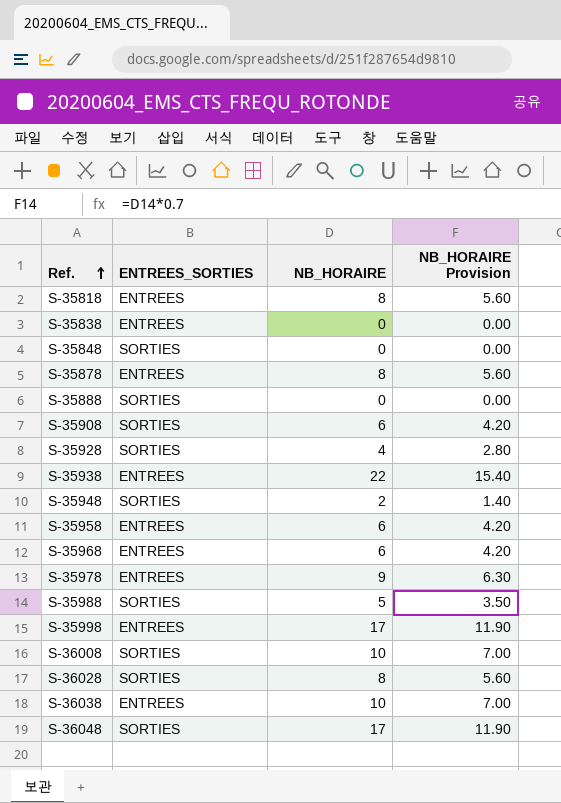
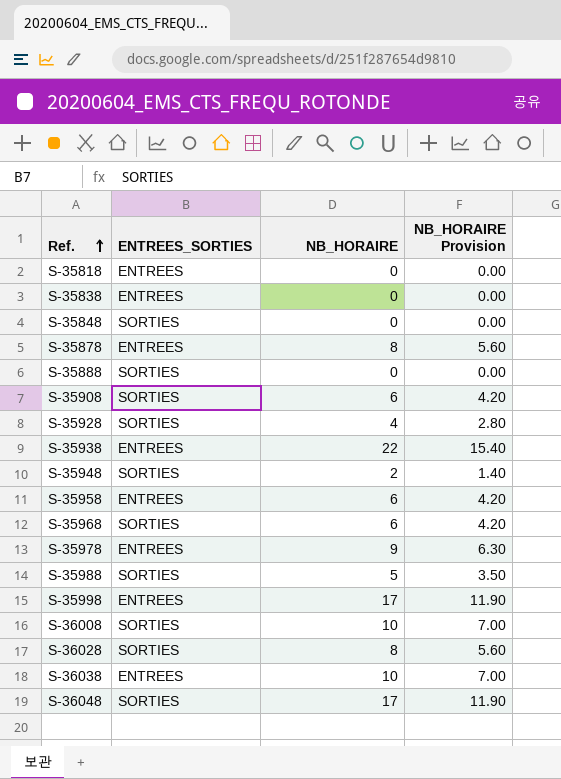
S-35818 | NB_HORAIRE: 8 -> 0
S-35818 | NB_HORAIRE Provision: 5.60 -> 0.00
S-35968 | ENTREES_SORTIES: ENTREES -> SORTIES

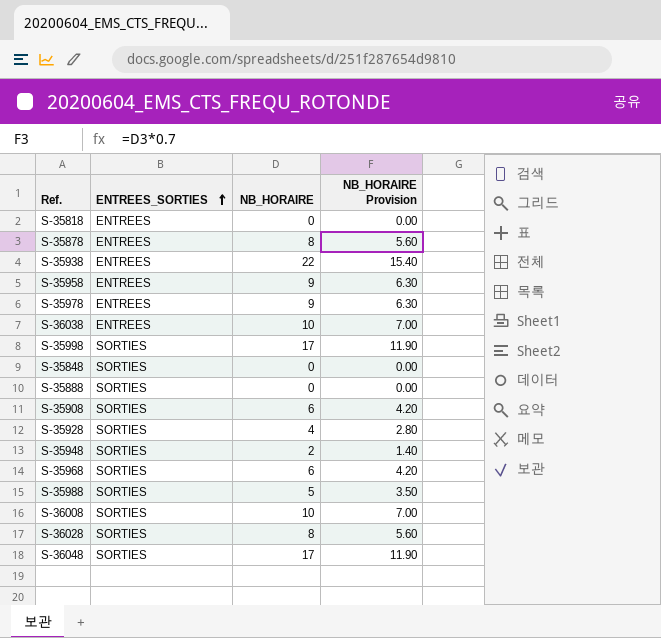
row order: Ref. ascending -> ENTREES_SORTIES ascending
row S-35838: ENTREES | 0 | 0.00 -> none
S-35958 | NB_HORAIRE: 6 -> 9
S-35958 | NB_HORAIRE Provision: 4.20 -> 6.30
S-35998 | ENTREES_SORTIES: ENTREES -> SORTIES

